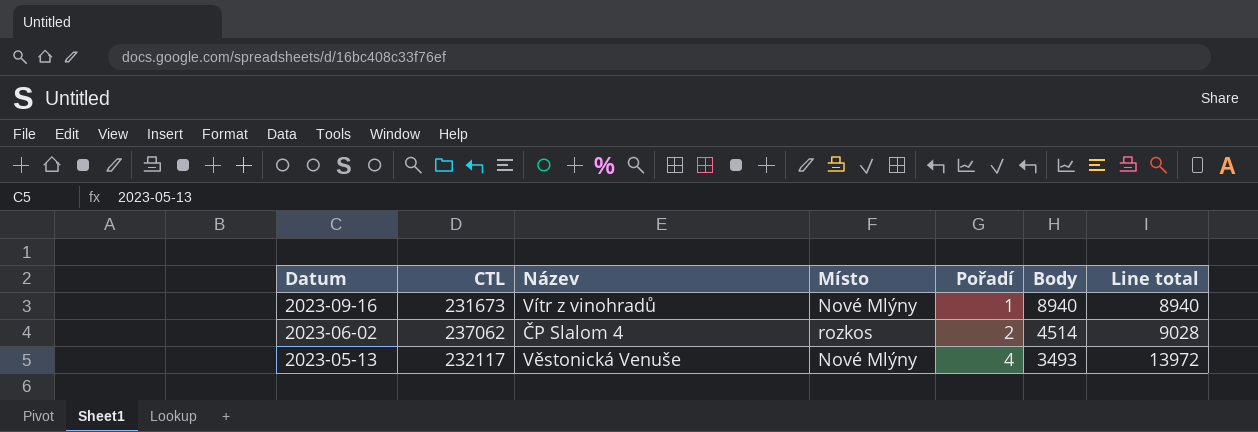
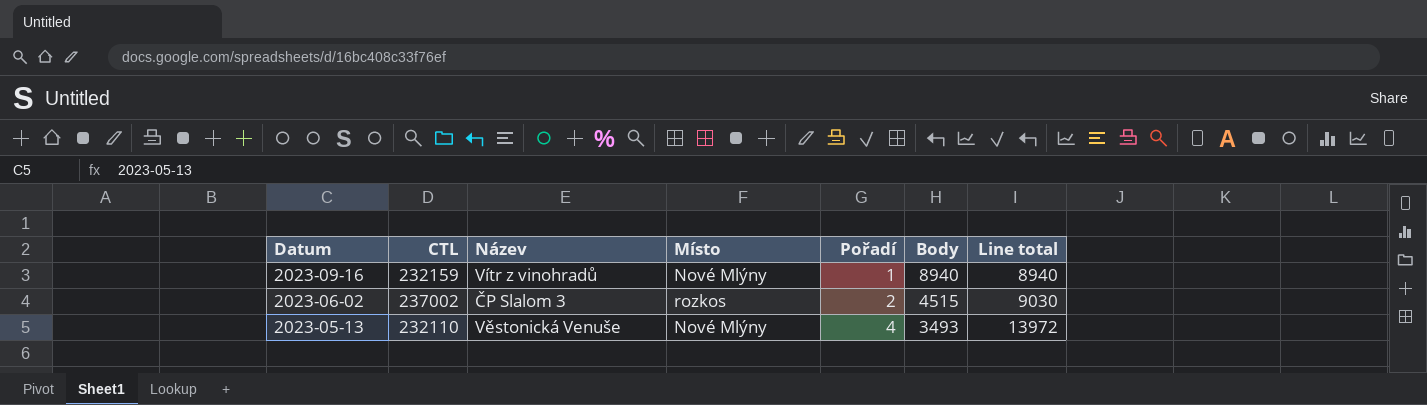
2023-09-16 | CTL: 231673 -> 232159
2023-06-02 | CTL: 237062 -> 237002
2023-06-02 | Název: ČP Slalom 4 -> ČP Slalom 3
2023-06-02 | Body: 4514 -> 4515
2023-06-02 | Line total: 9028 -> 9030
2023-05-13 | CTL: 232117 -> 232110

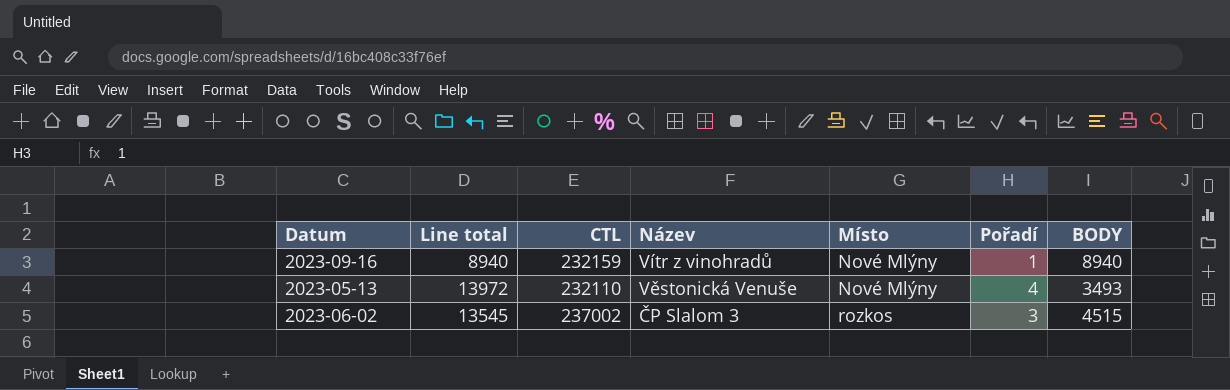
row order: Datum descending -> Název descending
column Line total | position: 7 -> 2
column name: Body -> BODY
2023-06-02 | Line total: 9030 -> 13545
2023-06-02 | Pořadí: 2 -> 3

